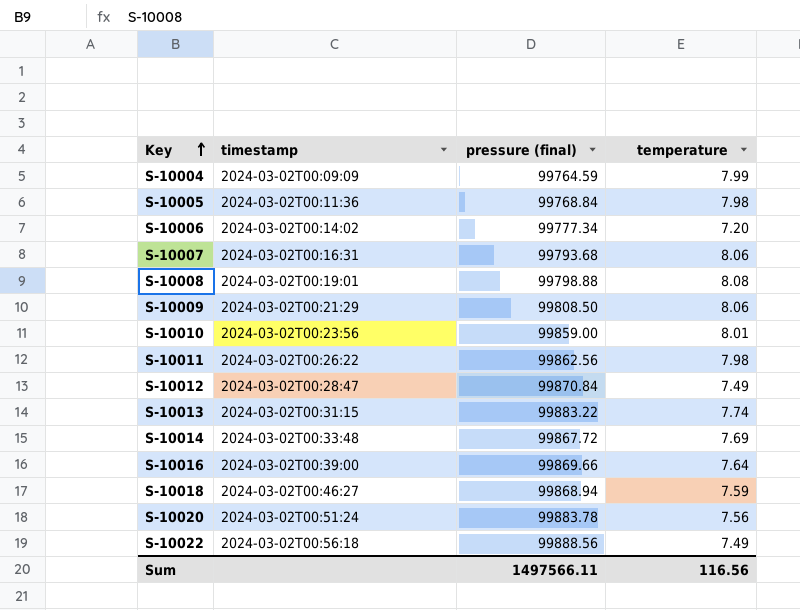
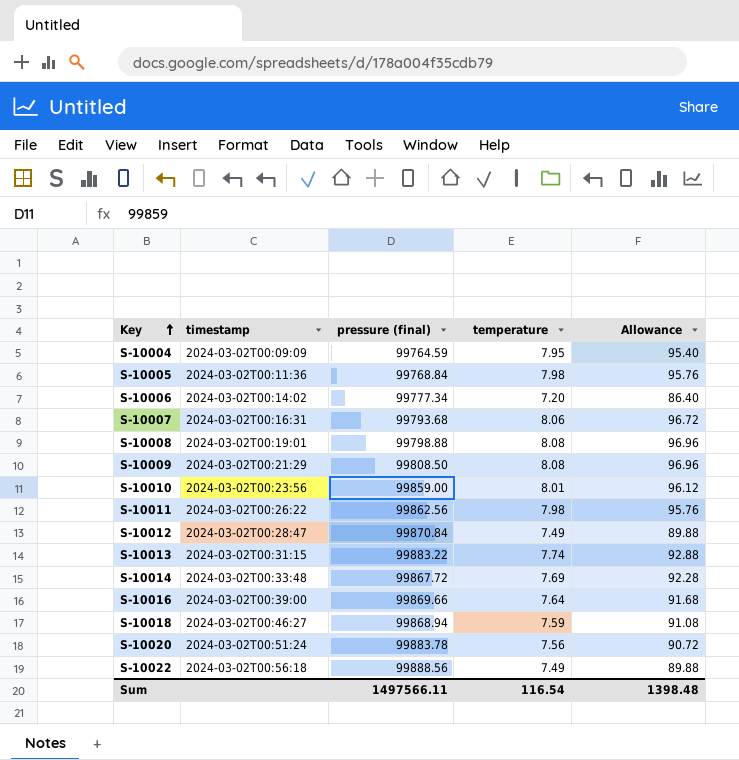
column Allowance | formula: none -> [temperature] * 12
S-10004 | temperature: 7.99 -> 7.95
S-10009 | temperature: 8.06 -> 8.08
Sum | temperature: 116.56 -> 116.54

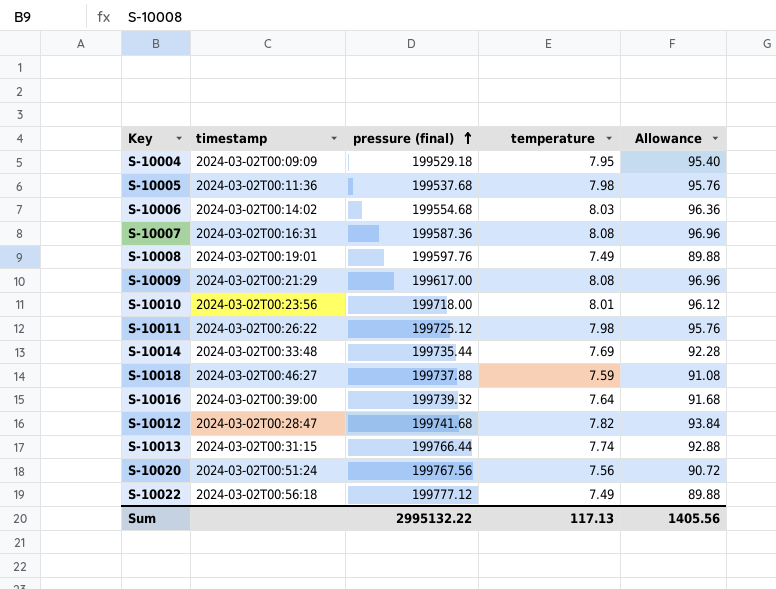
row order: Key ascending -> pressure (final) ascending
S-10004 | pressure (final): 99764.59 -> 199529.18
S-10005 | pressure (final): 99768.84 -> 199537.68
S-10006 | pressure (final): 99777.34 -> 199554.68
S-10006 | temperature: 7.20 -> 8.03
S-10006 | Allowance: 86.40 -> 96.36
S-10007 | pressure (final): 99793.68 -> 199587.36
S-10007 | temperature: 8.06 -> 8.08
S-10007 | Allowance: 96.72 -> 96.96
S-10008 | pressure (final): 99798.88 -> 199597.76
S-10008 | temperature: 8.08 -> 7.49
S-10008 | Allowance: 96.96 -> 89.88
S-10009 | pressure (final): 99808.50 -> 199617.00
S-10010 | pressure (final): 99859.00 -> 199718.00
S-10011 | pressure (final): 99862.56 -> 199725.12
S-10014 | pressure (final): 99867.72 -> 199735.44
S-10018 | pressure (final): 99868.94 -> 199737.88
S-10016 | pressure (final): 99869.66 -> 199739.32
S-10012 | pressure (final): 99870.84 -> 199741.68
S-10012 | temperature: 7.49 -> 7.82
S-10012 | Allowance: 89.88 -> 93.84
S-10013 | pressure (final): 99883.22 -> 199766.44
S-10020 | pressure (final): 99883.78 -> 199767.56
S-10022 | pressure (final): 99888.56 -> 199777.12
Sum | pressure (final): 1497566.11 -> 2995132.22
Sum | temperature: 116.54 -> 117.13
Sum | Allowance: 1398.48 -> 1405.56

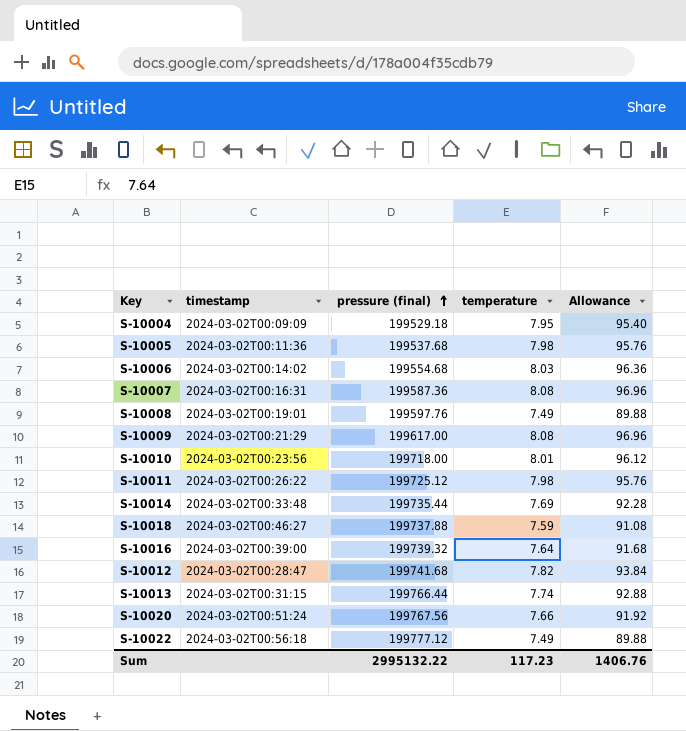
S-10020 | temperature: 7.56 -> 7.66
S-10020 | Allowance: 90.72 -> 91.92
Sum | temperature: 117.13 -> 117.23
Sum | Allowance: 1405.56 -> 1406.76

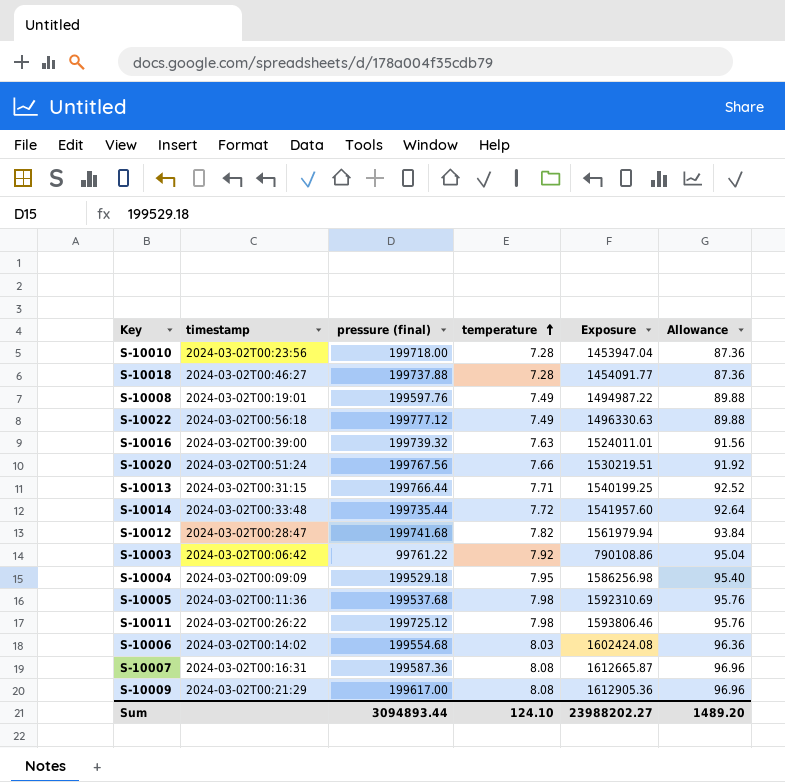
row order: pressure (final) ascending -> temperature ascending
column Exposure | formula: none -> [pressure (final)] * [temperature]
S-10010 | temperature: 8.01 -> 7.28
S-10010 | Allowance: 96.12 -> 87.36
S-10018 | temperature: 7.59 -> 7.28
S-10018 | Allowance: 91.08 -> 87.36
S-10016 | temperature: 7.64 -> 7.63
S-10016 | Allowance: 91.68 -> 91.56
S-10013 | temperature: 7.74 -> 7.71
S-10013 | Allowance: 92.88 -> 92.52
S-10014 | temperature: 7.69 -> 7.72
S-10014 | Allowance: 92.28 -> 92.64
row S-10003: none -> 2024-03-02T00:06:42 | 99761.22 | 7.92 | 790108.86 | 95.04
Sum | pressure (final): 2995132.22 -> 3094893.44
Sum | temperature: 117.23 -> 124.10
Sum | Allowance: 1406.76 -> 1489.20

